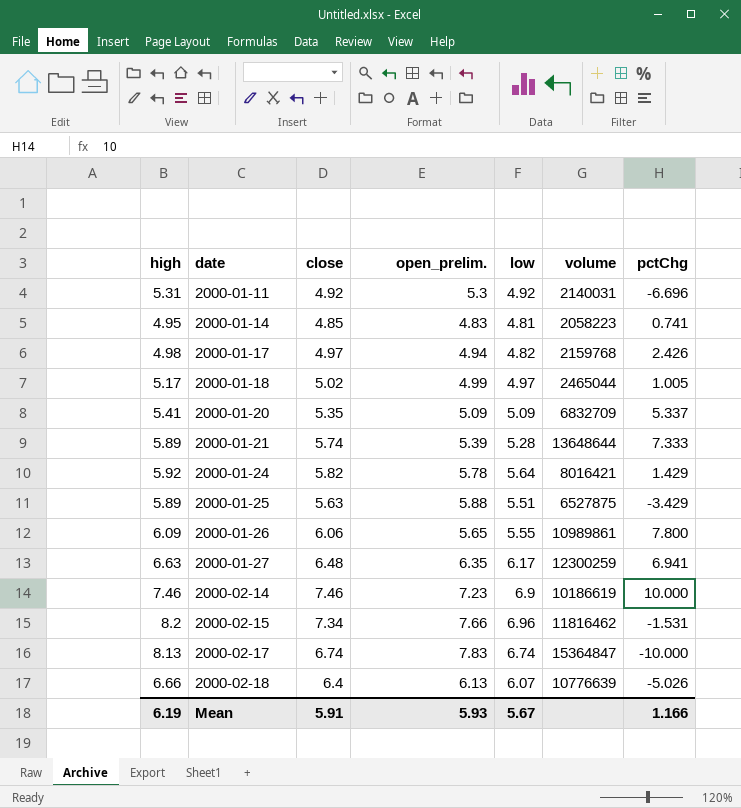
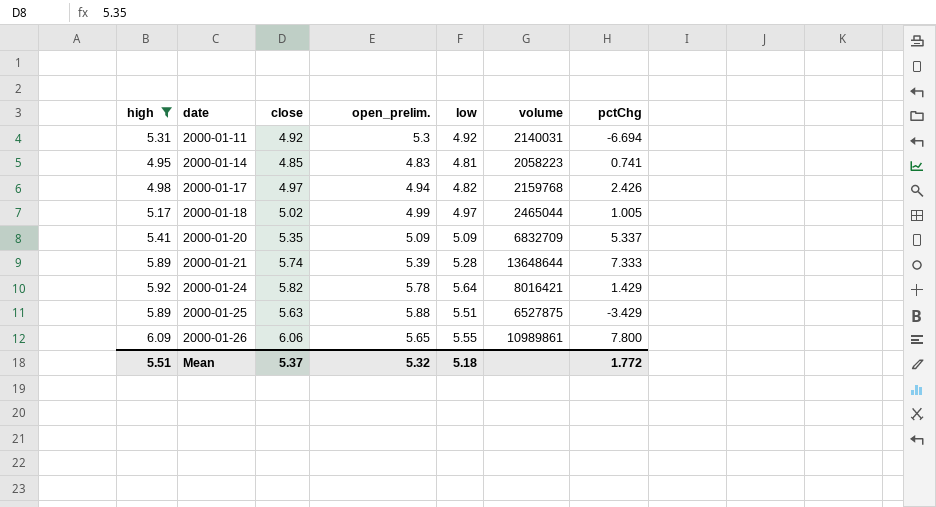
filter: none -> high <= 6.09
2000-01-11 | pctChg: -6.696 -> -6.694
Mean | high: 6.19 -> 5.51
Mean | close: 5.91 -> 5.37
Mean | open_prelim.: 5.93 -> 5.32
Mean | low: 5.67 -> 5.18
Mean | pctChg: 1.166 -> 1.772

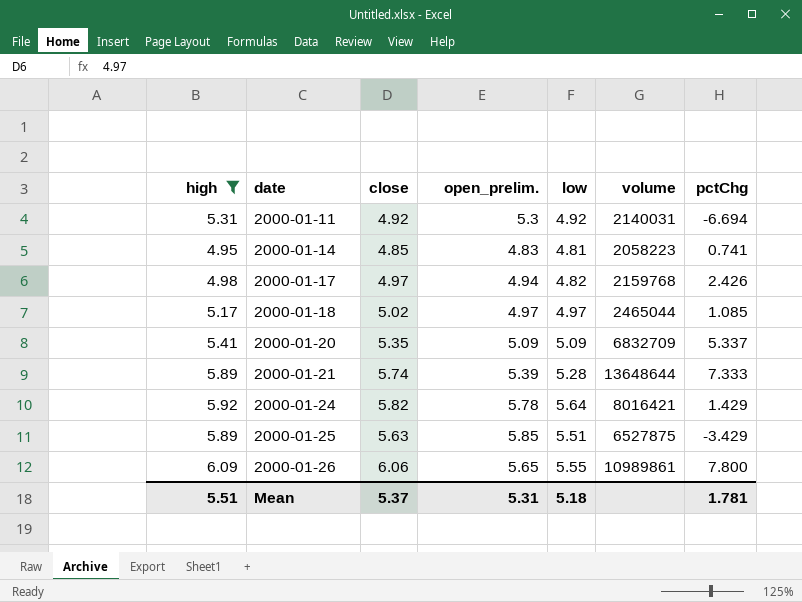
2000-01-18 | open_prelim.: 4.99 -> 4.97
2000-01-18 | pctChg: 1.005 -> 1.085
2000-01-25 | open_prelim.: 5.88 -> 5.85
Mean | open_prelim.: 5.32 -> 5.31
Mean | pctChg: 1.772 -> 1.781

